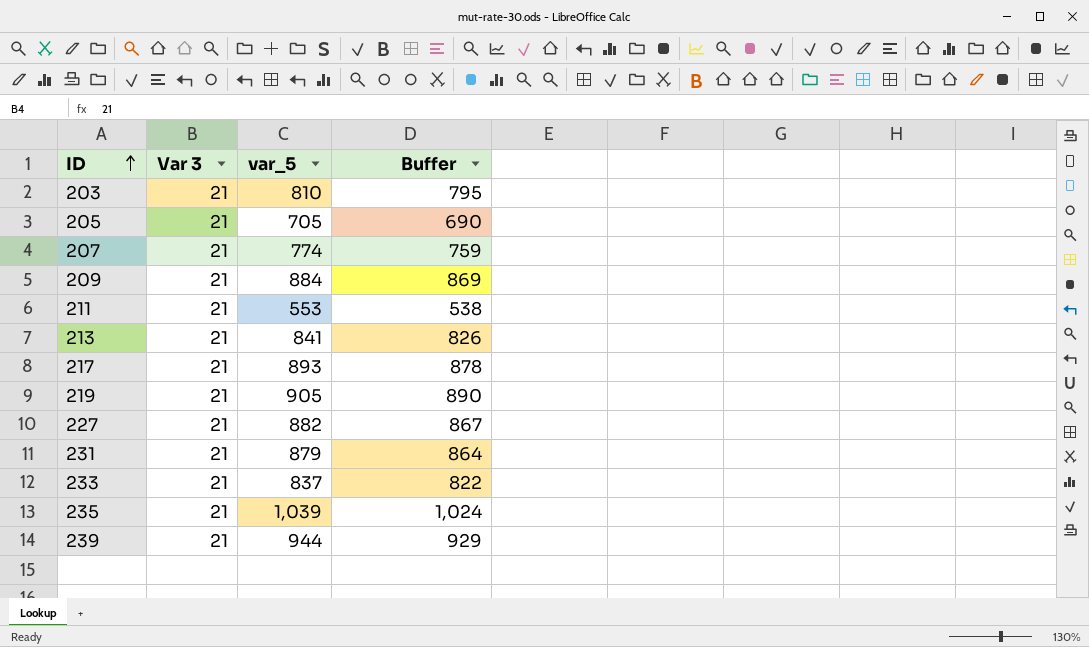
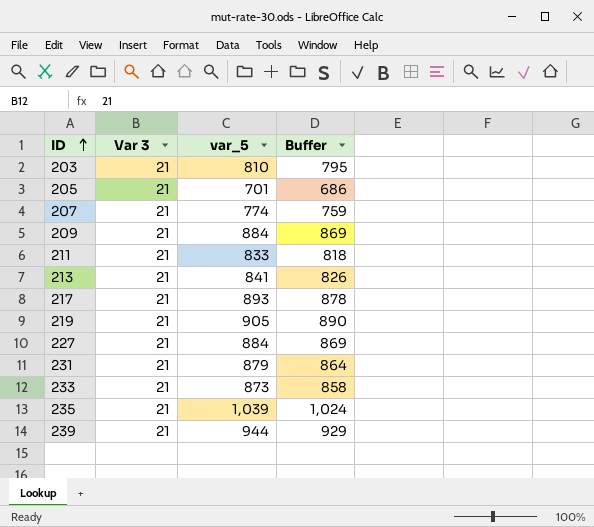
205 | var_5: 705 -> 701
205 | Buffer: 690 -> 686
211 | var_5: 553 -> 833
211 | Buffer: 538 -> 818
227 | var_5: 882 -> 884
227 | Buffer: 867 -> 869
233 | var_5: 837 -> 873
233 | Buffer: 822 -> 858

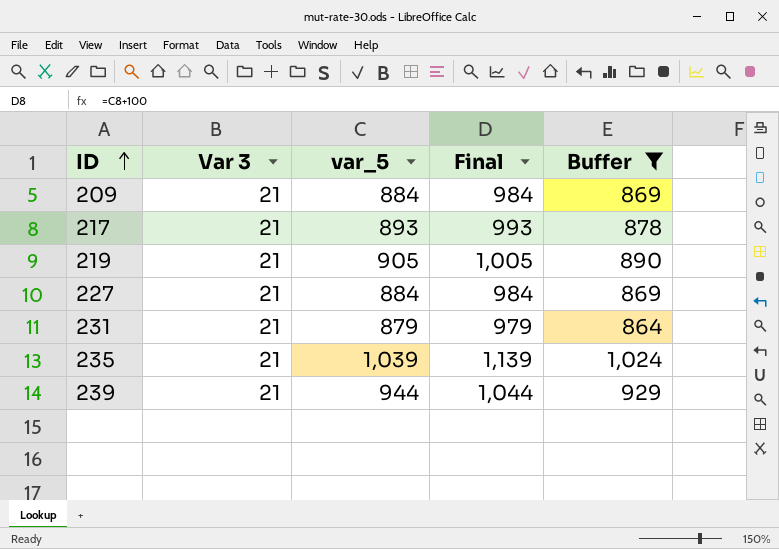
filter: none -> Buffer >= 864
column Final | formula: none -> [var_5] + 100

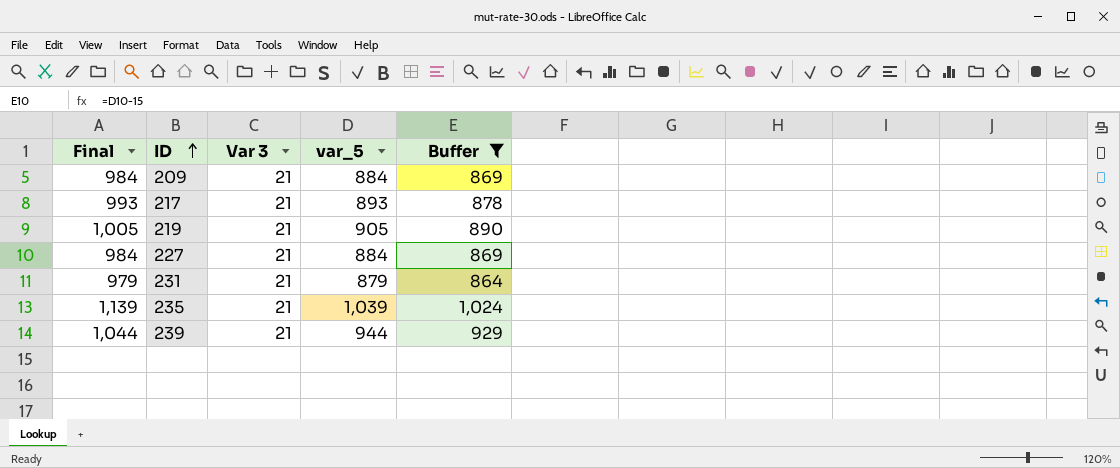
column Final | position: 4 -> 1

